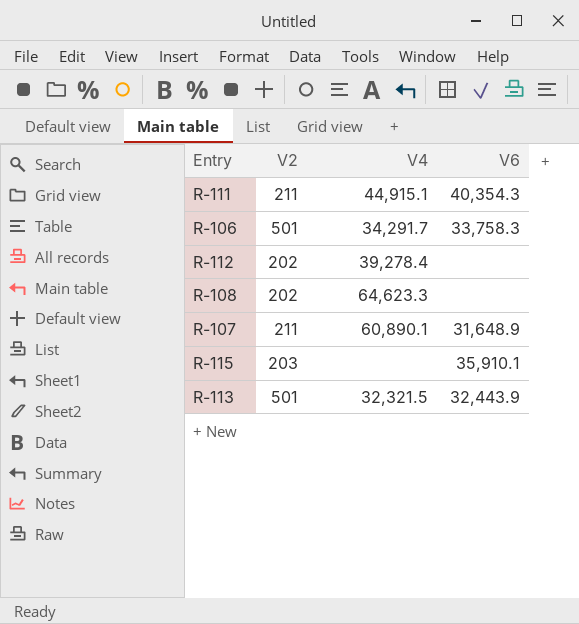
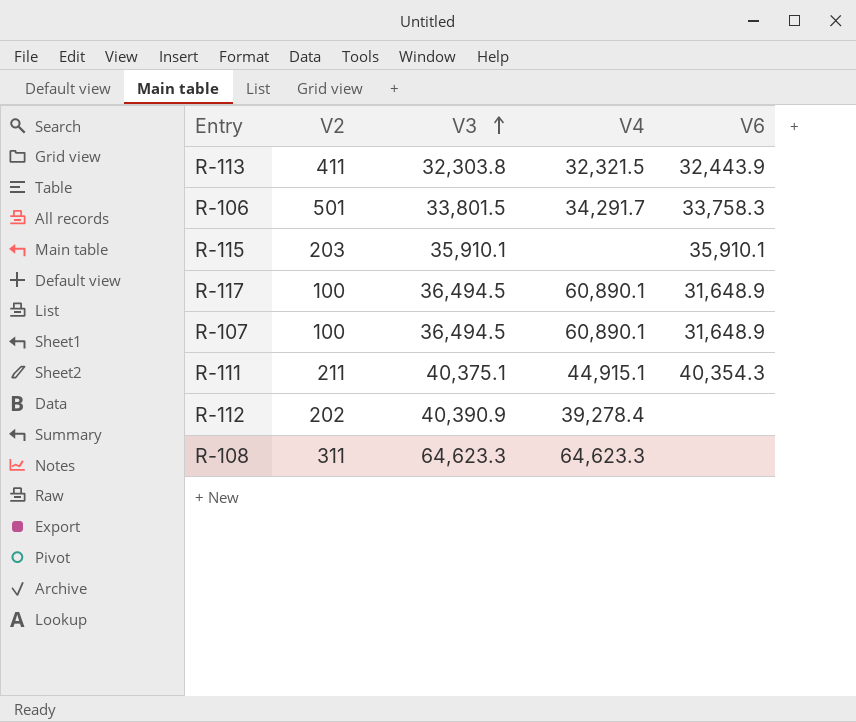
row order: none -> V3 ascending
column V3 | position: none -> 3
R-113 | V2: 501 -> 411
row R-117: none -> 100 | 36,494.5 | 60,890.1 | 31,648.9
R-107 | V2: 211 -> 100
R-108 | V2: 202 -> 311

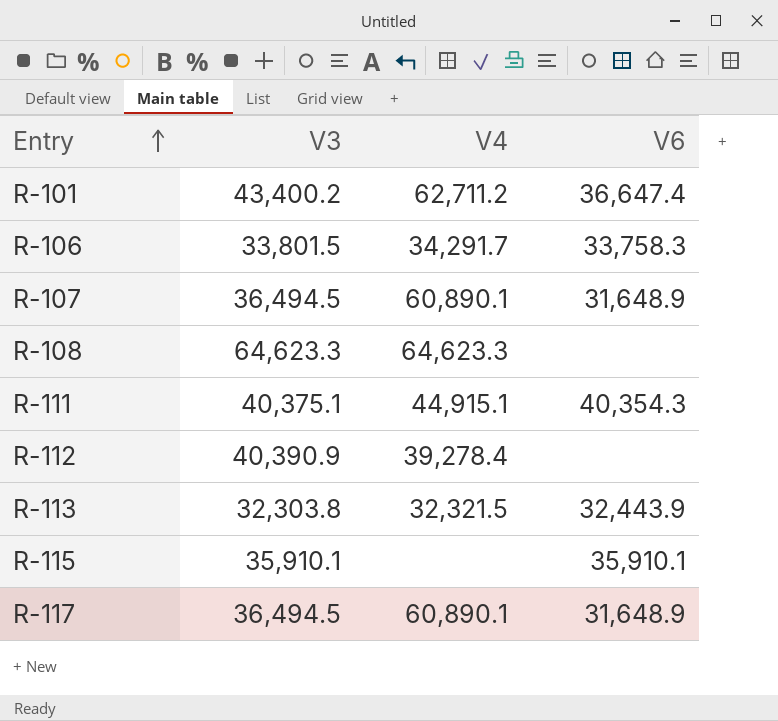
row order: V3 ascending -> Entry ascending
column V2 | position: 2 -> none
row R-101: none -> 43,400.2 | 62,711.2 | 36,647.4

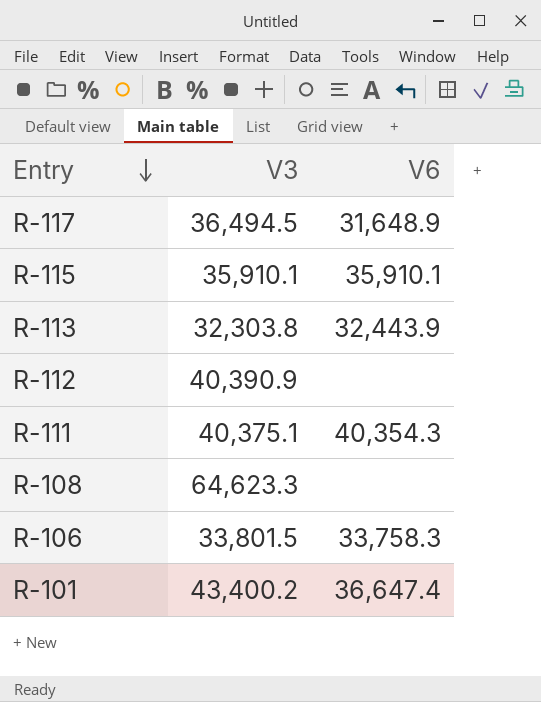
row order: Entry ascending -> Entry descending
column V4 | position: 3 -> none
row R-107: 36,494.5 | 60,890.1 | 31,648.9 -> none

